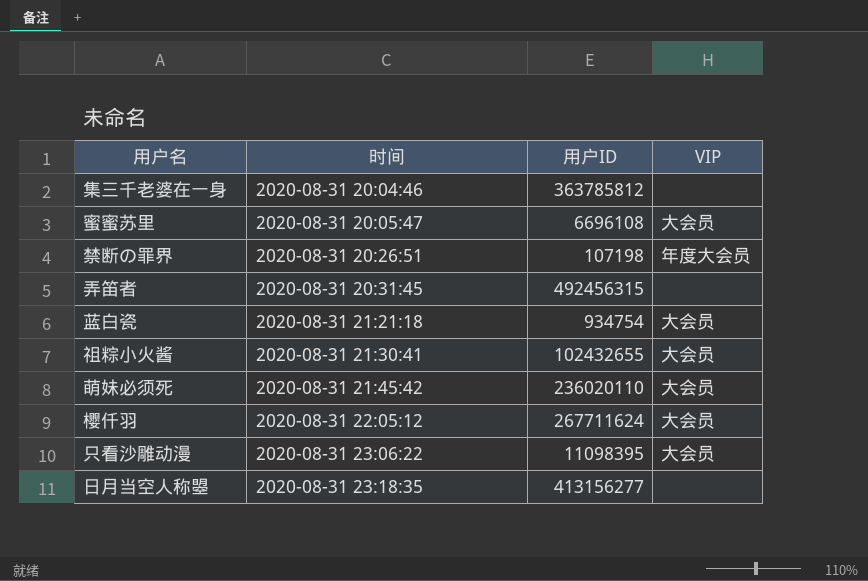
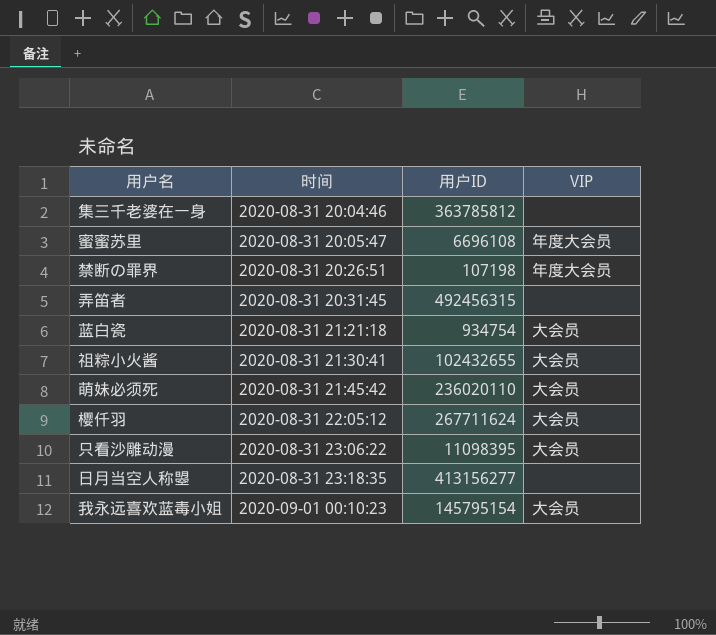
蜜蜜苏里 | VIP: 大会员 -> 年度大会员
row 我永远喜欢蓝毒小姐: none -> 2020-09-01 00:10:23 | 145795154 | 大会员

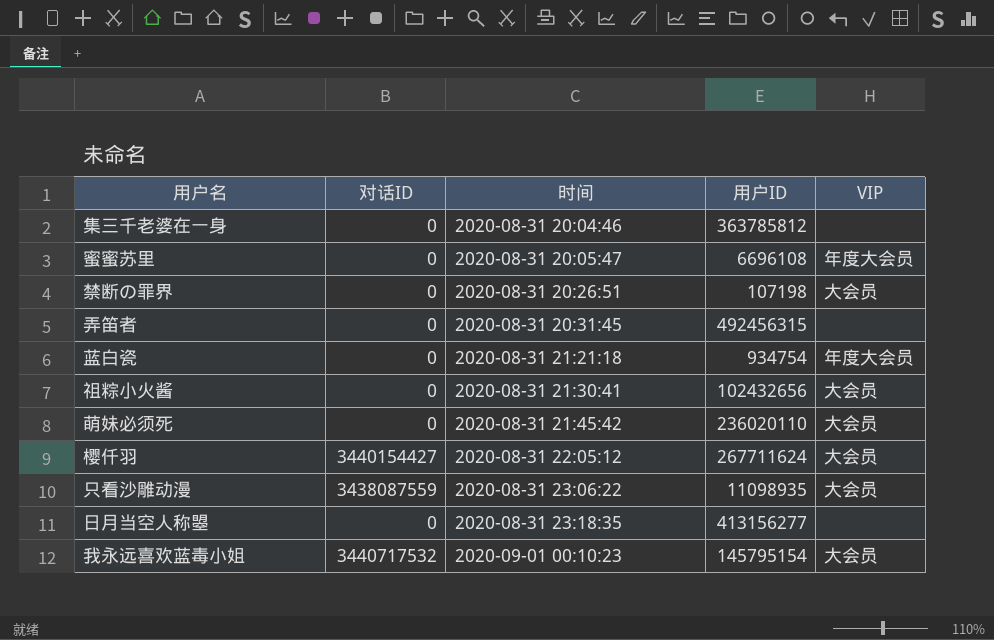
column 对话ID | position: none -> 2
禁断の罪界 | VIP: 年度大会员 -> 大会员
蓝白瓷 | VIP: 大会员 -> 年度大会员
祖粽小火酱 | 用户ID: 102432655 -> 102432656
只看沙雕动漫 | 用户ID: 11098395 -> 11098935

